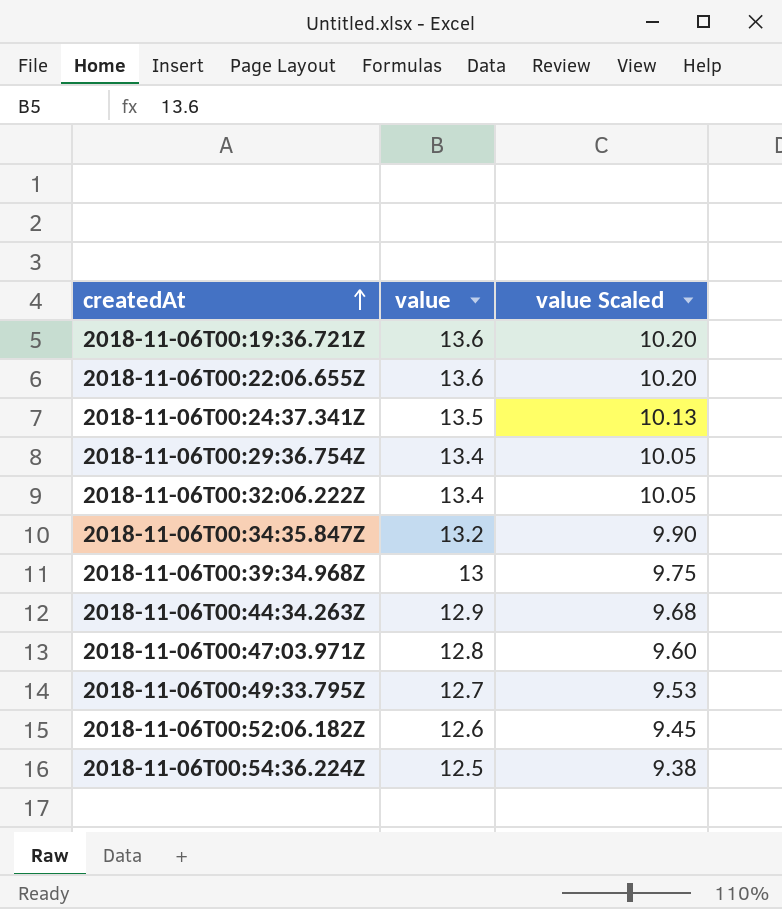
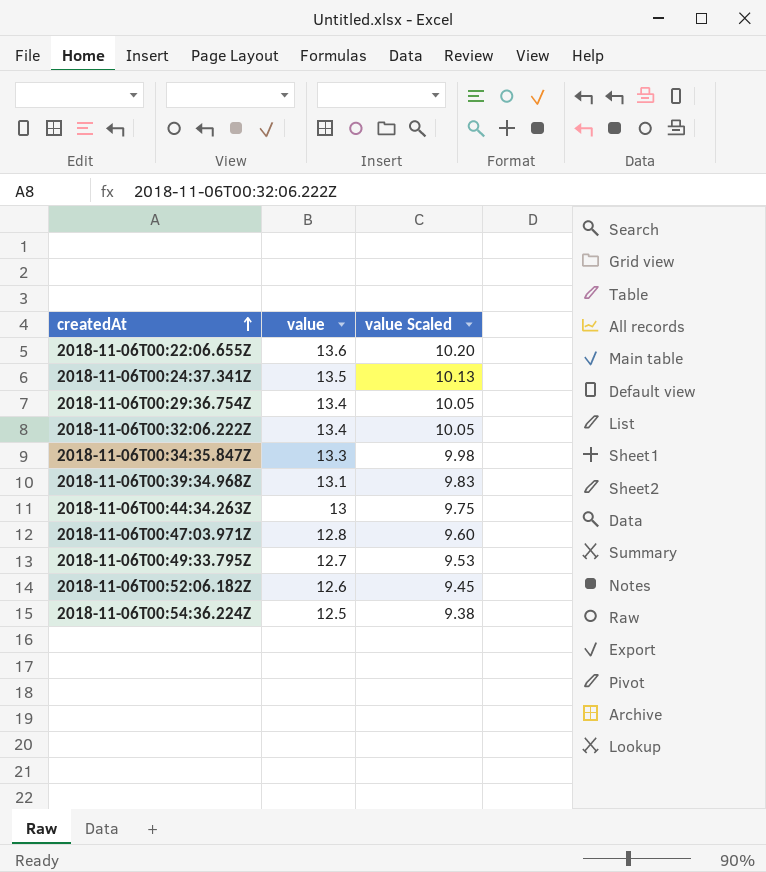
row 2018-11-06T00:19:36.721Z: 13.6 | 10.20 -> none
2018-11-06T00:34:35.847Z | value: 13.2 -> 13.3
2018-11-06T00:34:35.847Z | value Scaled: 9.90 -> 9.98
2018-11-06T00:39:34.968Z | value: 13 -> 13.1
2018-11-06T00:39:34.968Z | value Scaled: 9.75 -> 9.83
2018-11-06T00:44:34.263Z | value: 12.9 -> 13
2018-11-06T00:44:34.263Z | value Scaled: 9.68 -> 9.75

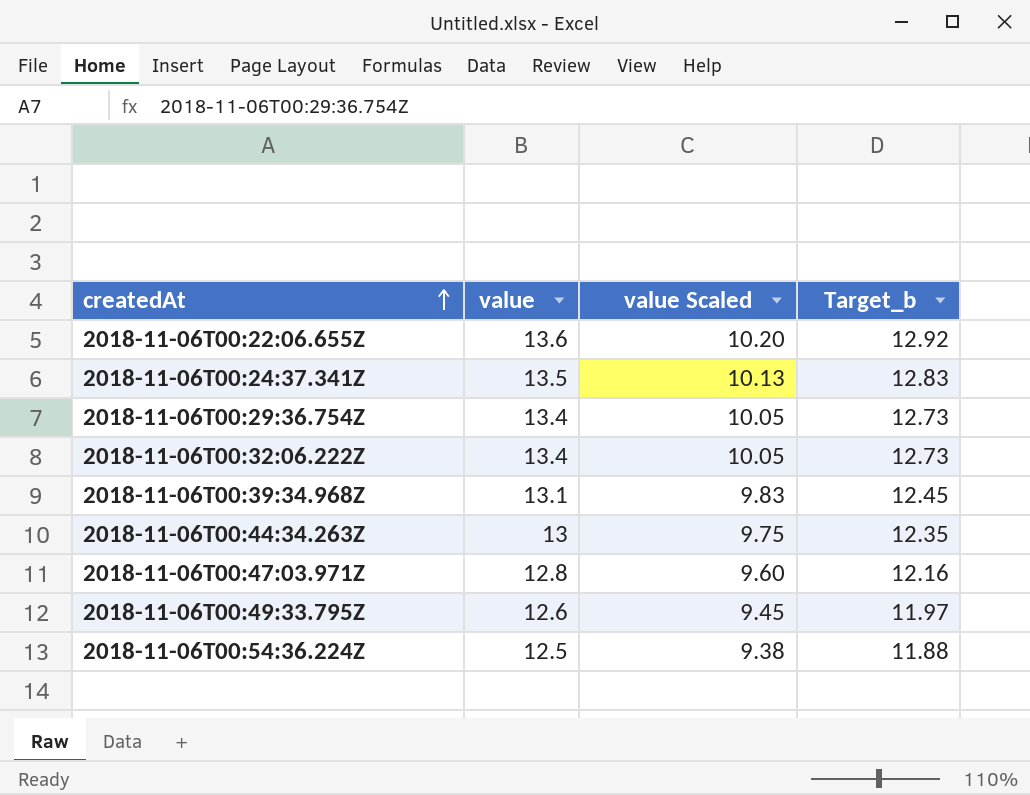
column Target_b | formula: none -> [value] * 0.95
row 2018-11-06T00:34:35.847Z: 13.3 | 9.98 -> none
row 2018-11-06T00:52:06.182Z: 12.6 | 9.45 -> none
2018-11-06T00:49:33.795Z | value: 12.7 -> 12.6
2018-11-06T00:49:33.795Z | value Scaled: 9.53 -> 9.45

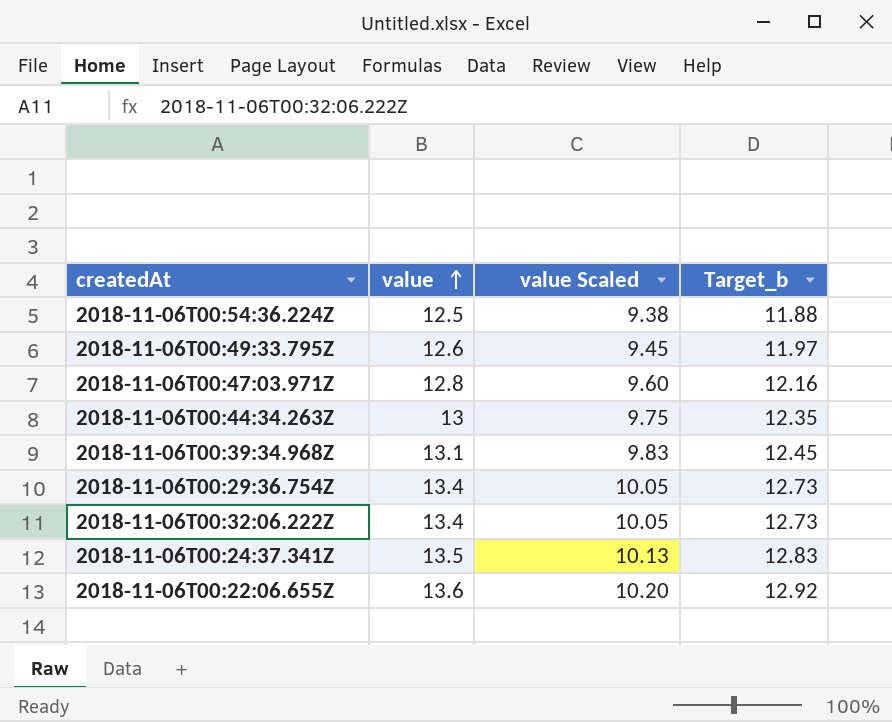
row order: createdAt ascending -> value ascending

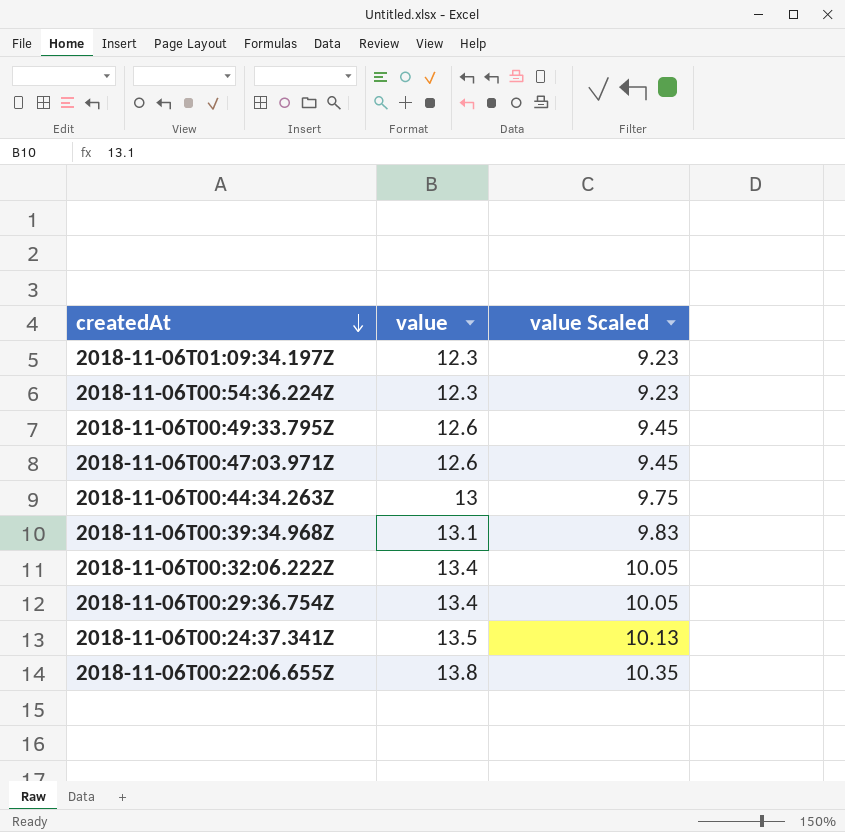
row order: value ascending -> createdAt descending
column Target_b | formula: [value] * 0.95 -> none
row 2018-11-06T01:09:34.197Z: none -> 12.3 | 9.23
2018-11-06T00:54:36.224Z | value: 12.5 -> 12.3
2018-11-06T00:54:36.224Z | value Scaled: 9.38 -> 9.23
2018-11-06T00:47:03.971Z | value: 12.8 -> 12.6
2018-11-06T00:47:03.971Z | value Scaled: 9.60 -> 9.45
2018-11-06T00:22:06.655Z | value: 13.6 -> 13.8
2018-11-06T00:22:06.655Z | value Scaled: 10.20 -> 10.35

